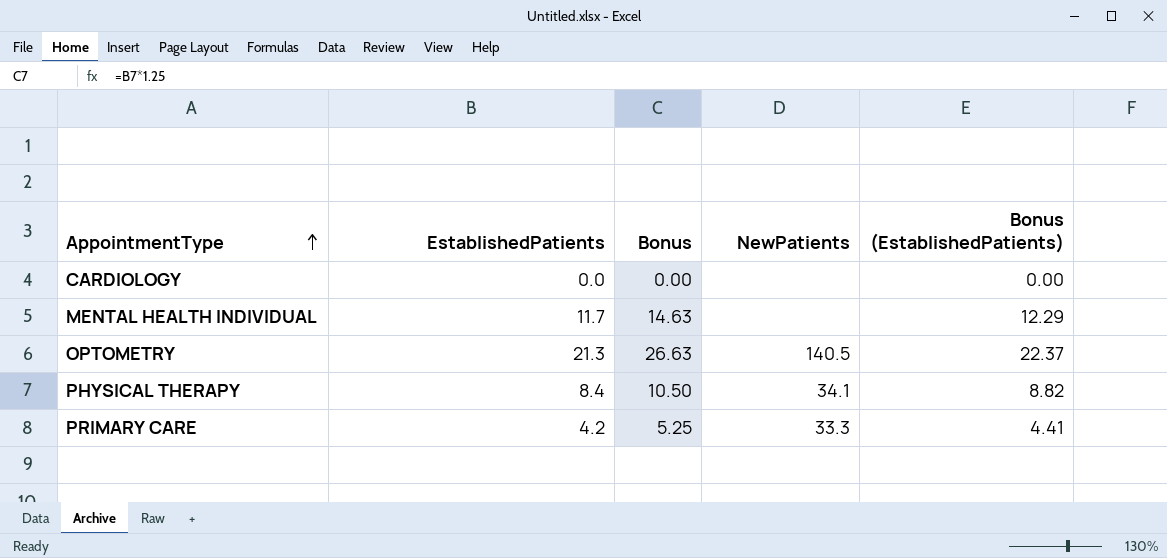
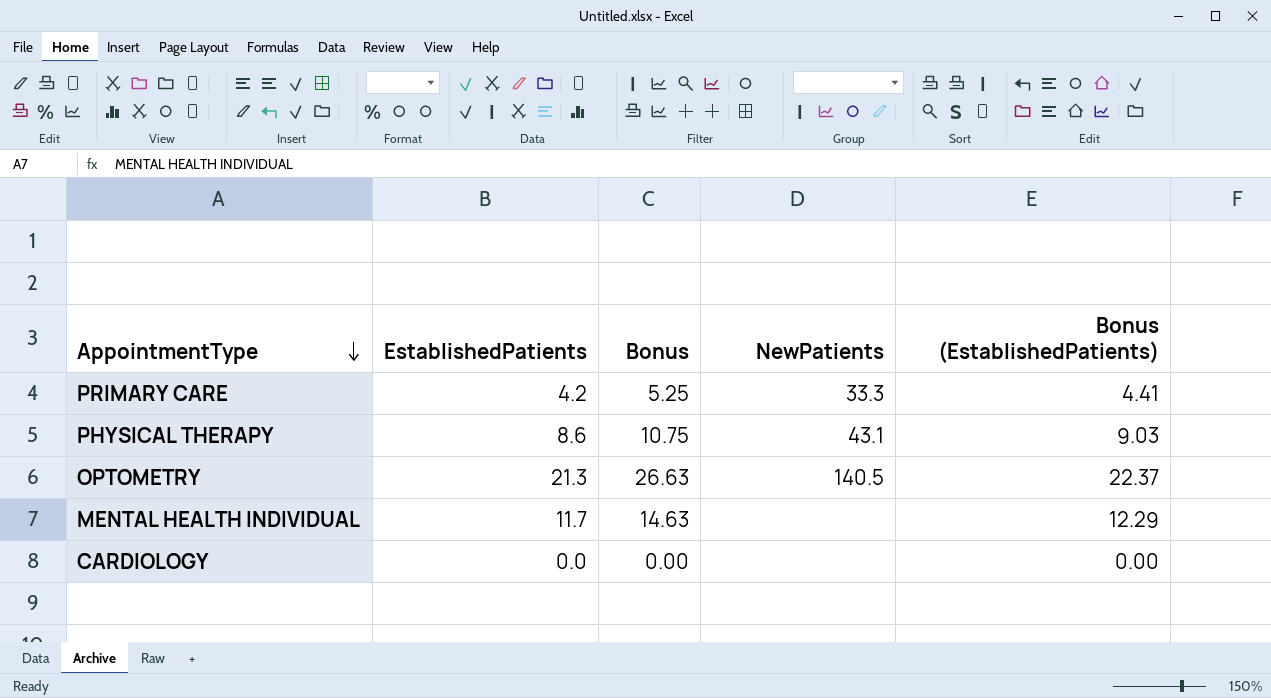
row order: AppointmentType ascending -> AppointmentType descending
PHYSICAL THERAPY | EstablishedPatients: 8.4 -> 8.6
PHYSICAL THERAPY | Bonus: 10.50 -> 10.75
PHYSICAL THERAPY | NewPatients: 34.1 -> 43.1
PHYSICAL THERAPY | Bonus (EstablishedPatients): 8.82 -> 9.03

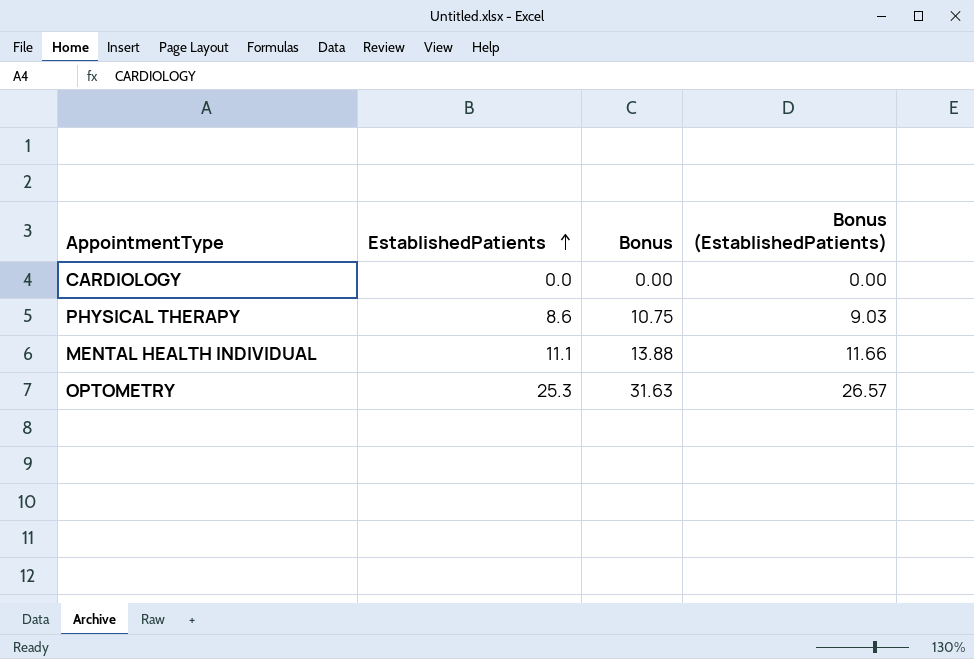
row order: AppointmentType descending -> EstablishedPatients ascending
column NewPatients | position: 4 -> none
row PRIMARY CARE: 4.2 | 5.25 | 33.3 | 4.41 -> none
MENTAL HEALTH INDIVIDUAL | EstablishedPatients: 11.7 -> 11.1
MENTAL HEALTH INDIVIDUAL | Bonus: 14.63 -> 13.88
MENTAL HEALTH INDIVIDUAL | Bonus (EstablishedPatients): 12.29 -> 11.66
OPTOMETRY | EstablishedPatients: 21.3 -> 25.3
OPTOMETRY | Bonus: 26.63 -> 31.63
OPTOMETRY | Bonus (EstablishedPatients): 22.37 -> 26.57

